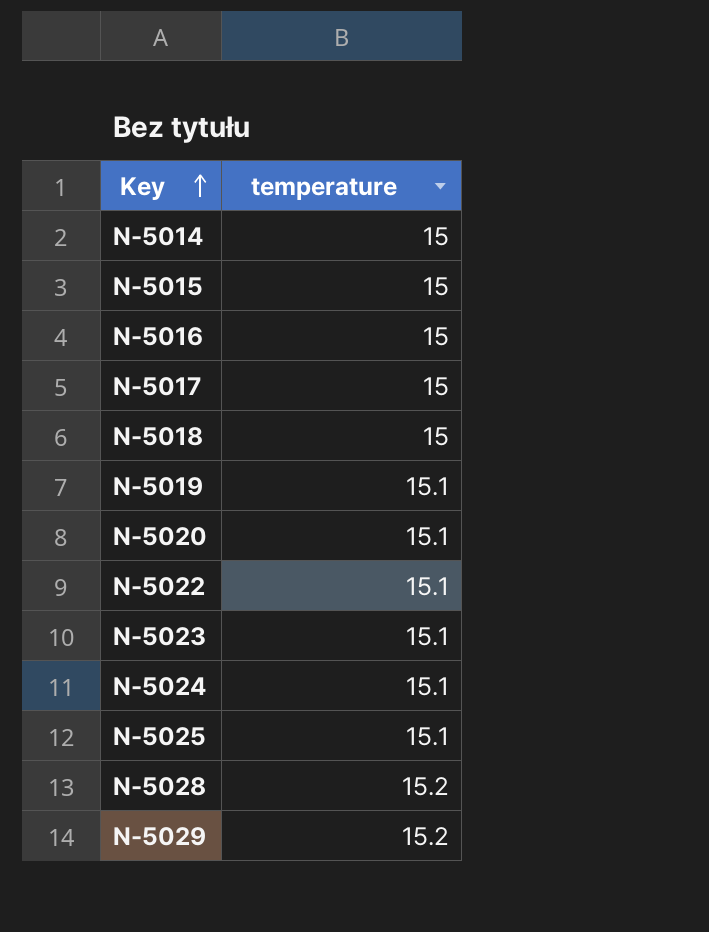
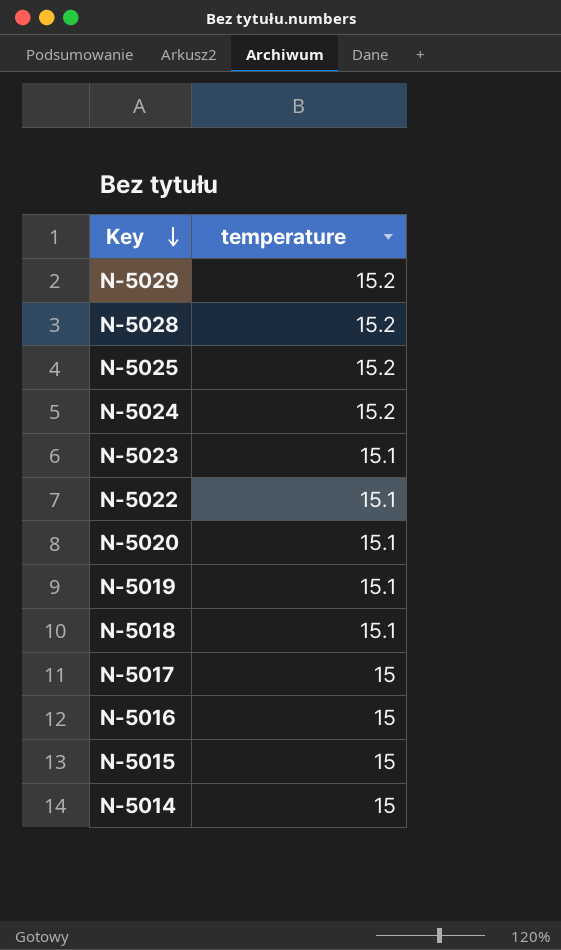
row order: Key ascending -> Key descending
N-5025 | temperature: 15.1 -> 15.2
N-5024 | temperature: 15.1 -> 15.2
N-5018 | temperature: 15 -> 15.1

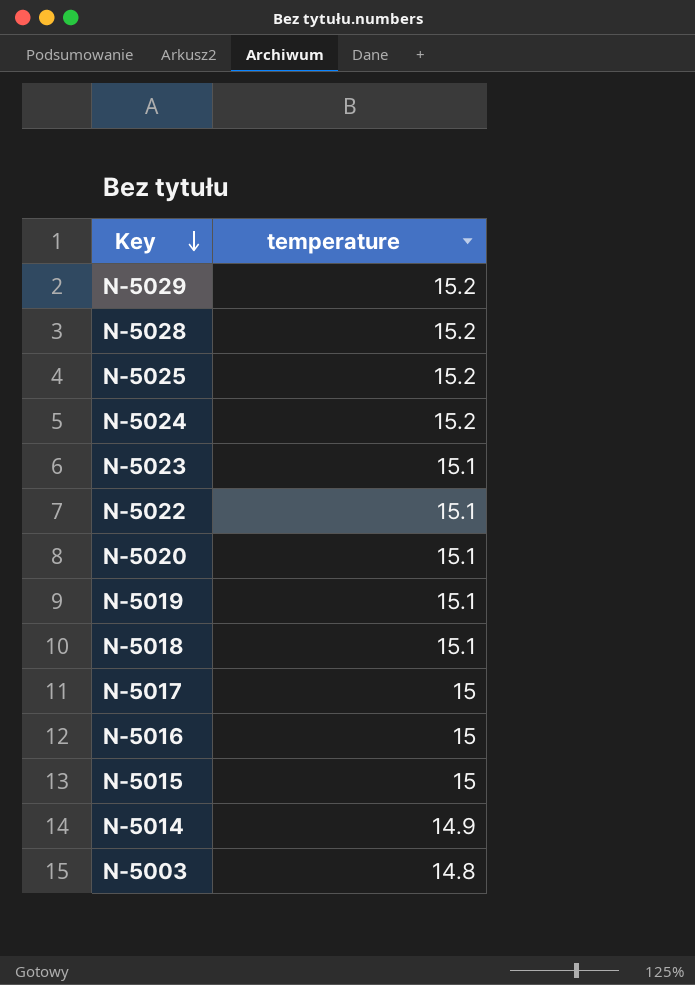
N-5014 | temperature: 15 -> 14.9
row N-5003: none -> 14.8

